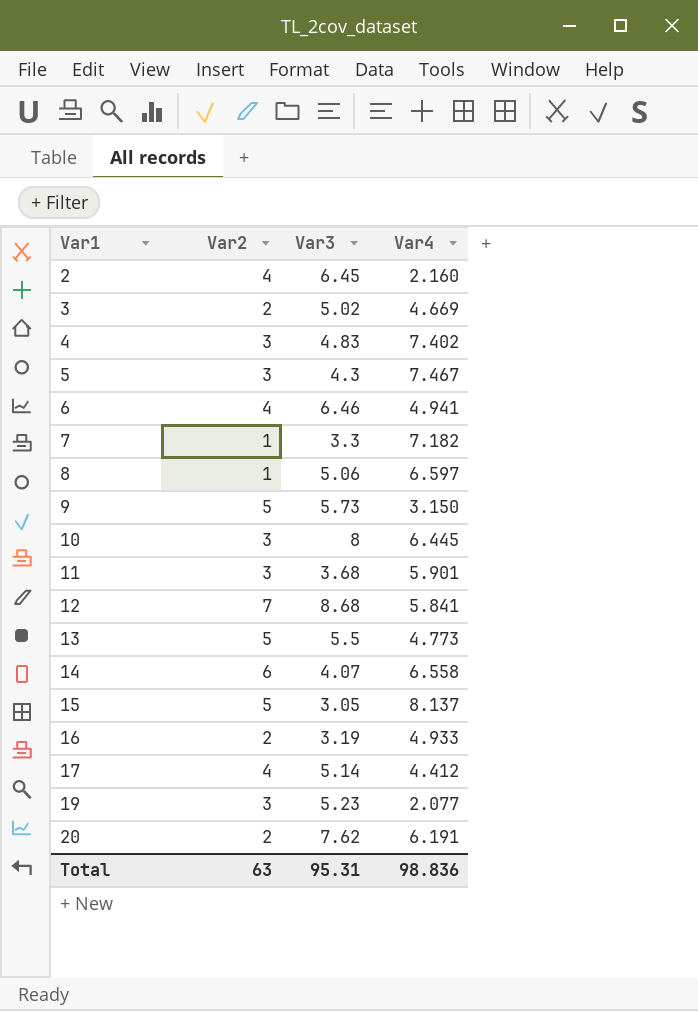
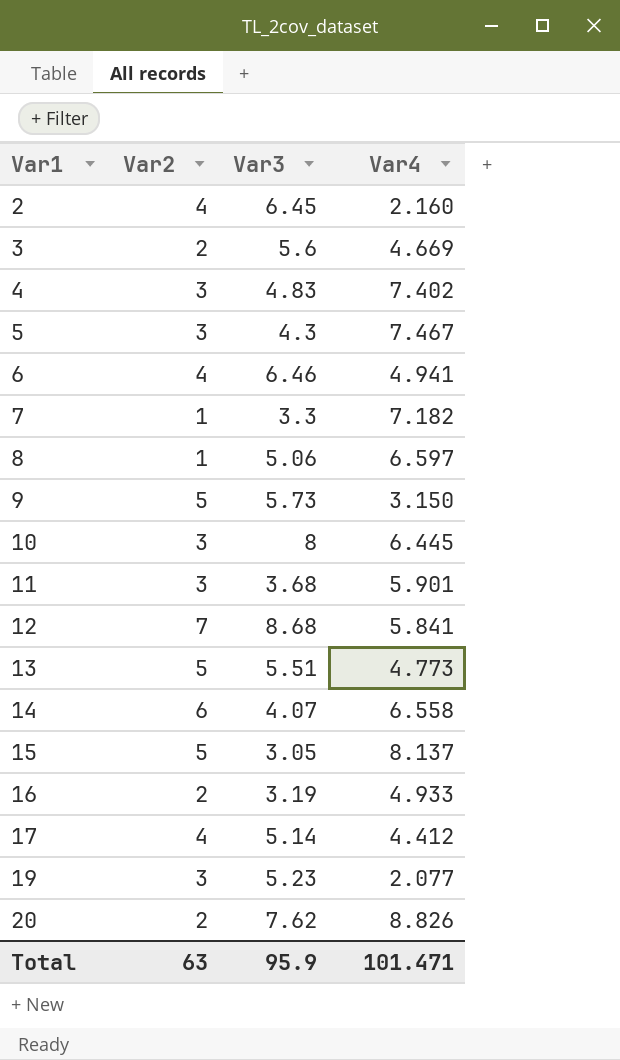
3 | Var3: 5.02 -> 5.6
13 | Var3: 5.5 -> 5.51
20 | Var4: 6.191 -> 8.826
Total | Var3: 95.31 -> 95.9
Total | Var4: 98.836 -> 101.471

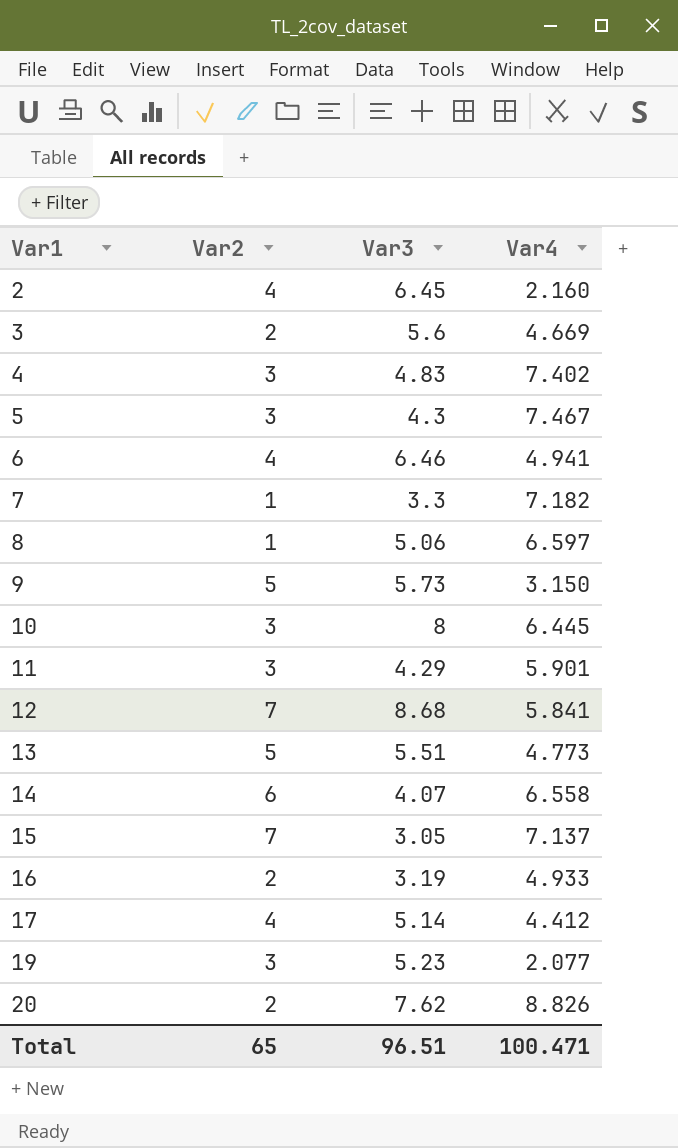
11 | Var3: 3.68 -> 4.29
15 | Var2: 5 -> 7
15 | Var4: 8.137 -> 7.137
Total | Var2: 63 -> 65
Total | Var3: 95.9 -> 96.51
Total | Var4: 101.471 -> 100.471

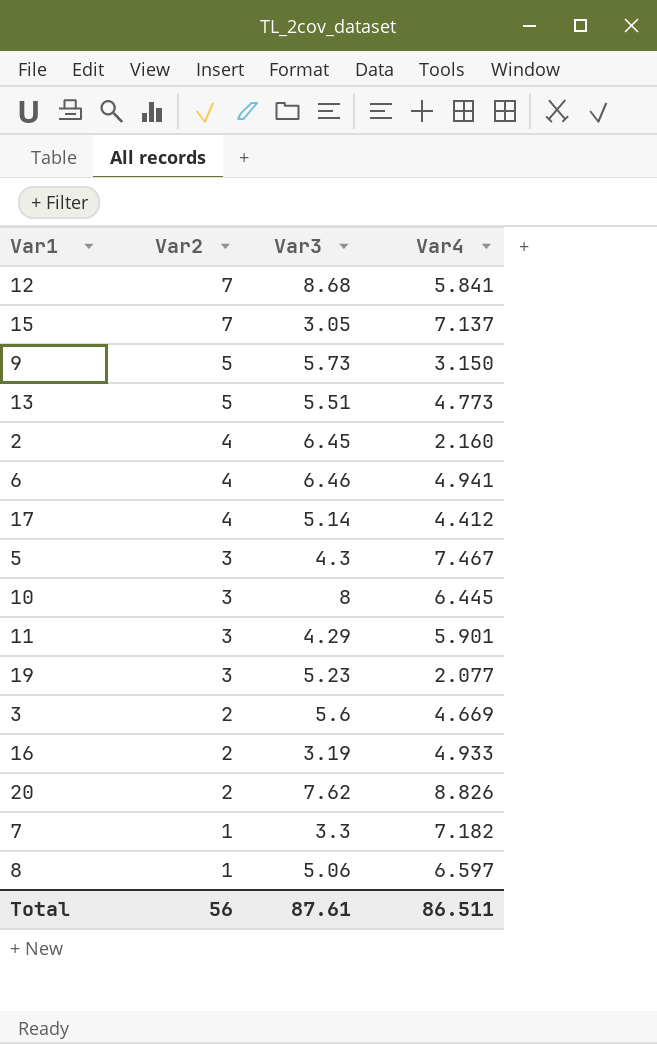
row order: Var1 ascending -> Var2 descending
row 4: 3 | 4.83 | 7.402 -> none
row 14: 6 | 4.07 | 6.558 -> none
Total | Var2: 65 -> 56
Total | Var3: 96.51 -> 87.61
Total | Var4: 100.471 -> 86.511

